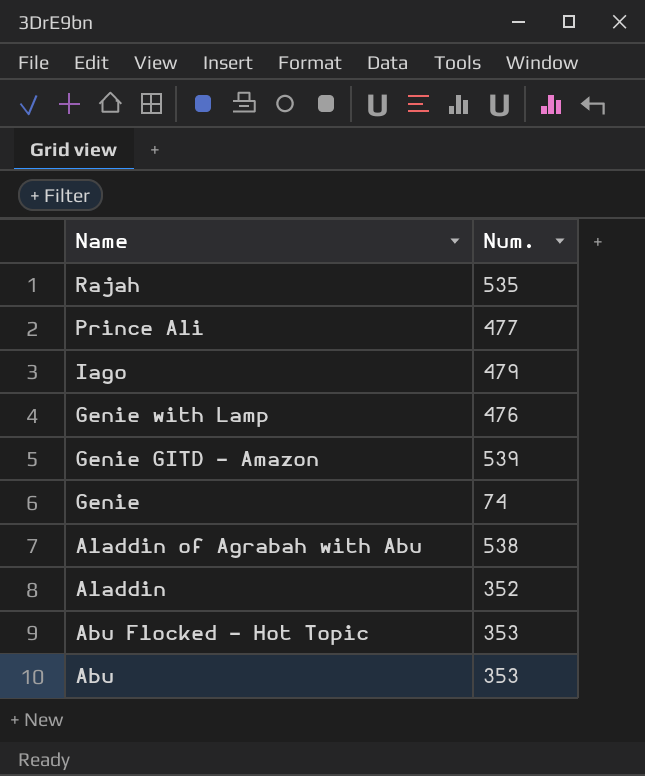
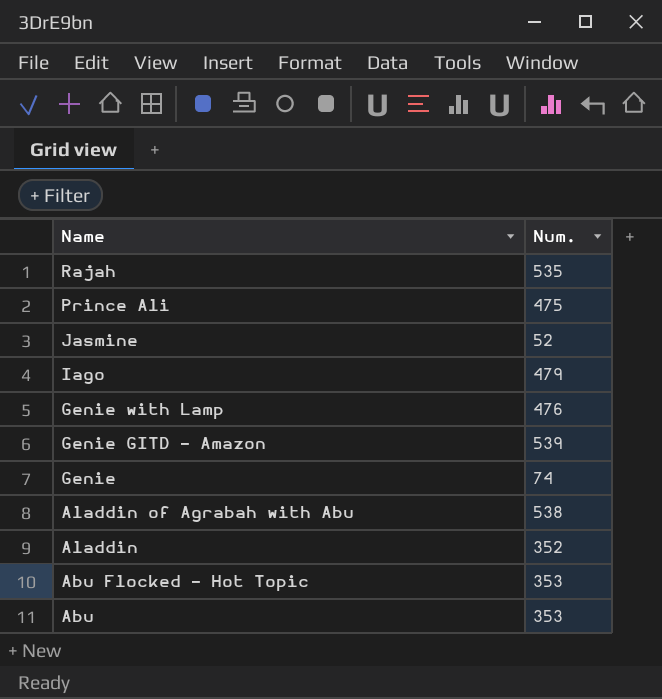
Prince Ali | Num.: 477 -> 475
row Jasmine: none -> 52

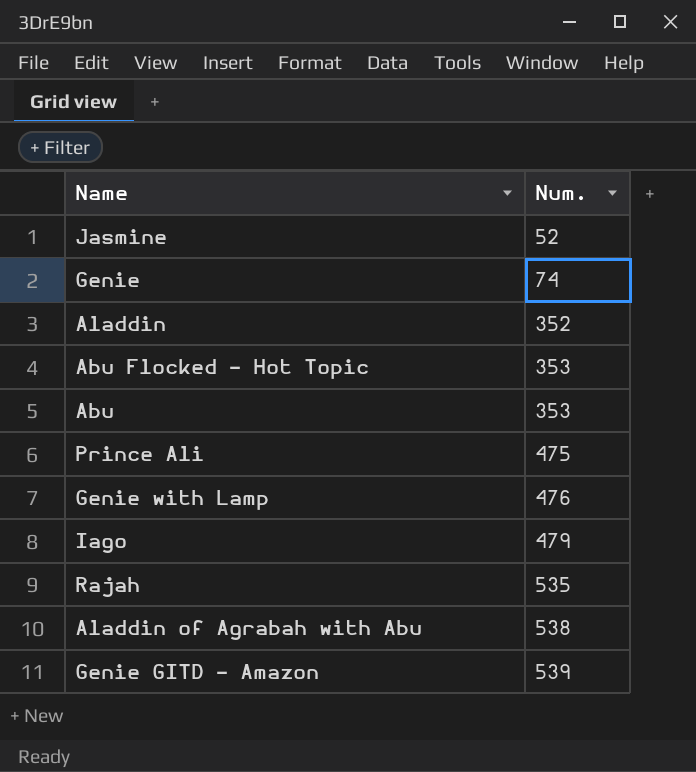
row order: Name descending -> Num. ascending

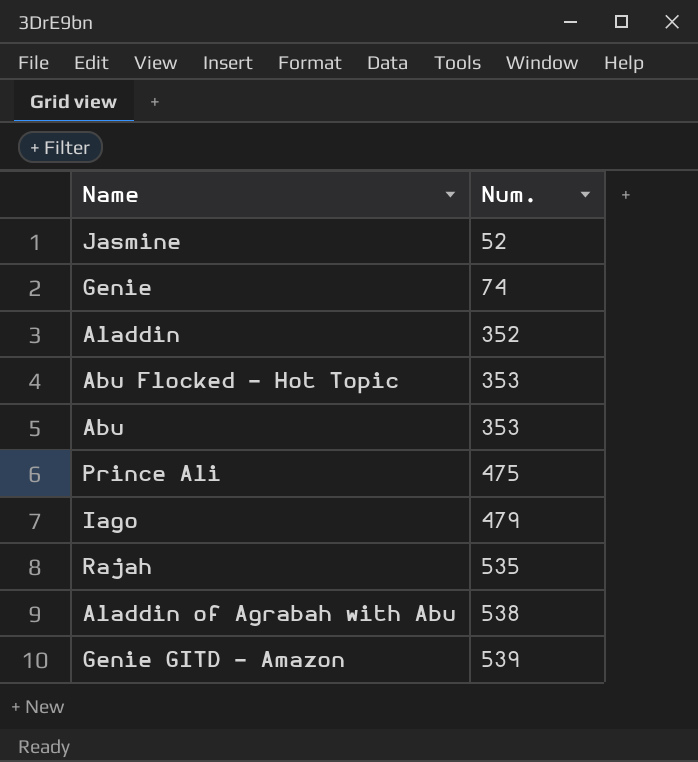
row Genie with Lamp: 476 -> none

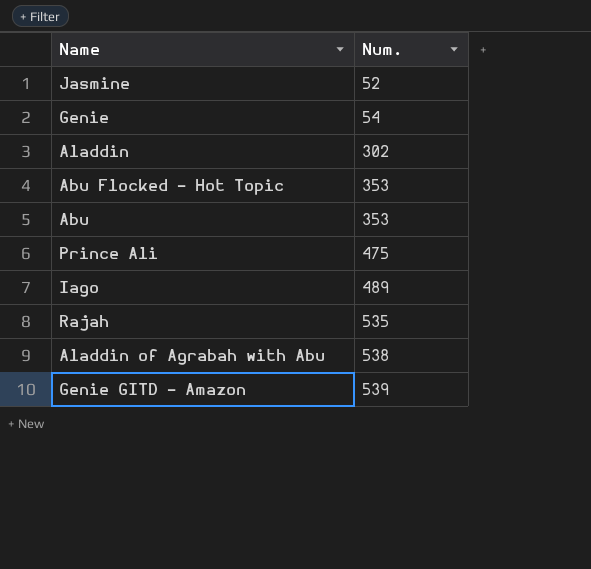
Genie | Num.: 74 -> 54
Aladdin | Num.: 352 -> 302
Iago | Num.: 479 -> 489

